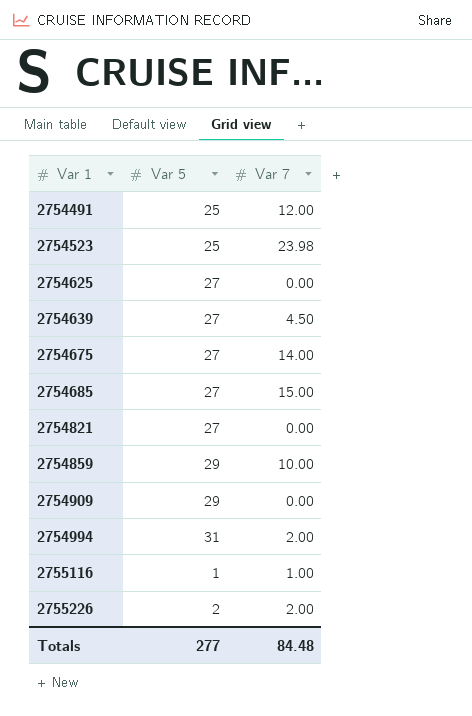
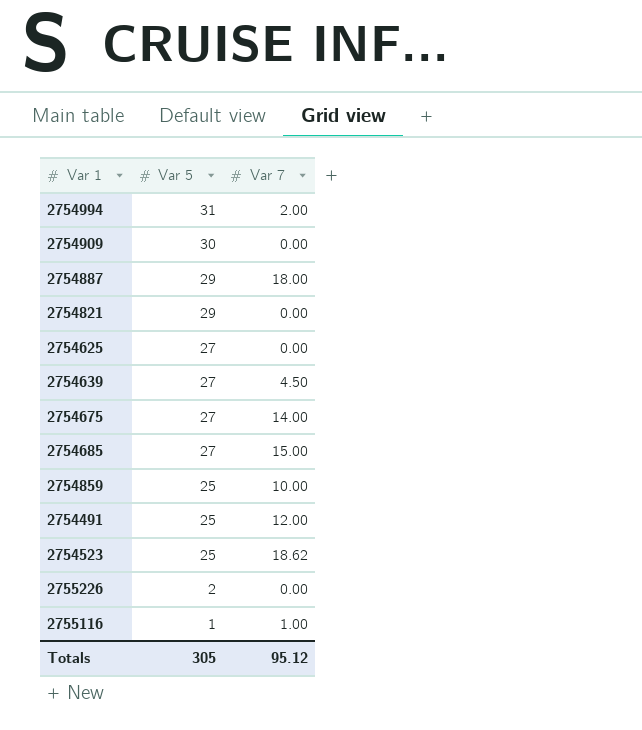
row order: Var 1 ascending -> Var 5 descending
2754909 | Var 5: 29 -> 30
row 2754887: none -> 29 | 18.00
2754821 | Var 5: 27 -> 29
2754859 | Var 5: 29 -> 25
2754523 | Var 7: 23.98 -> 18.62
2755226 | Var 7: 2.00 -> 0.00
Totals | Var 5: 277 -> 305
Totals | Var 7: 84.48 -> 95.12

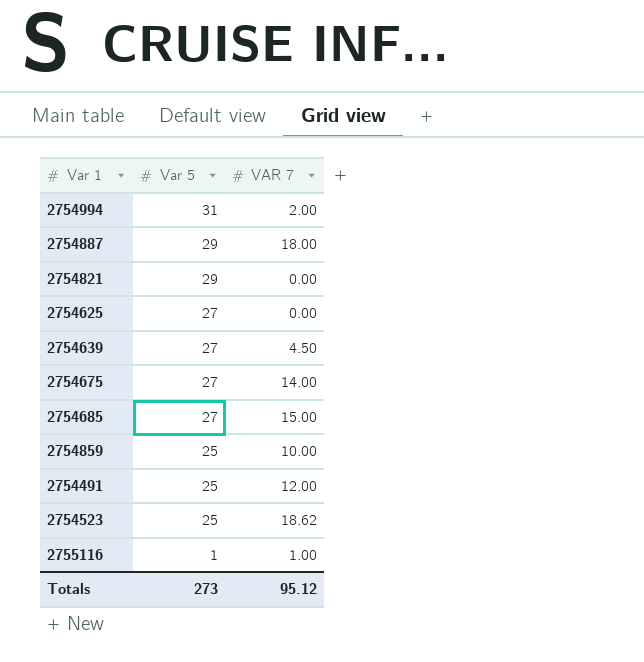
column name: Var 7 -> VAR 7
row 2754909: 30 | 0.00 -> none
row 2755226: 2 | 0.00 -> none
Totals | Var 5: 305 -> 273

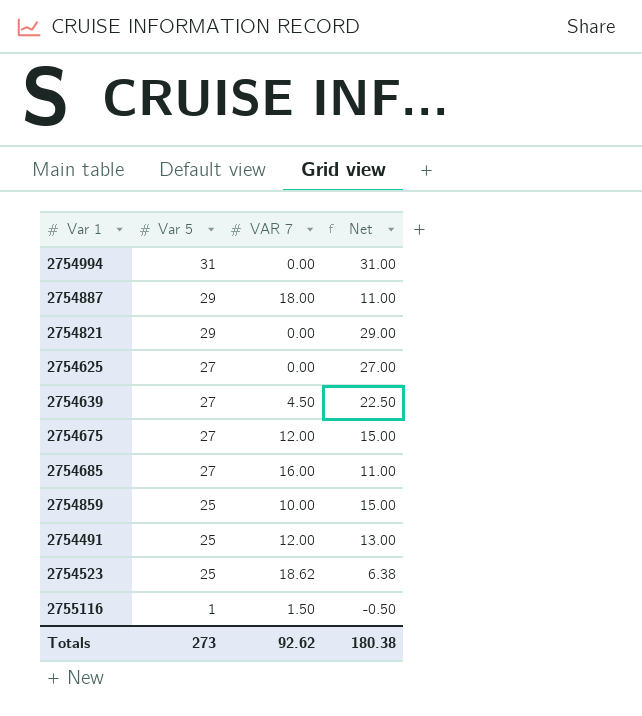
column Net | formula: none -> [Var 5] - [VAR 7]
2754994 | VAR 7: 2.00 -> 0.00
2754675 | VAR 7: 14.00 -> 12.00
2754685 | VAR 7: 15.00 -> 16.00
2755116 | VAR 7: 1.00 -> 1.50
Totals | VAR 7: 95.12 -> 92.62

